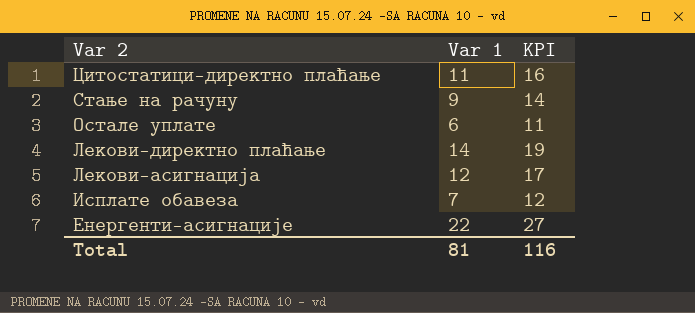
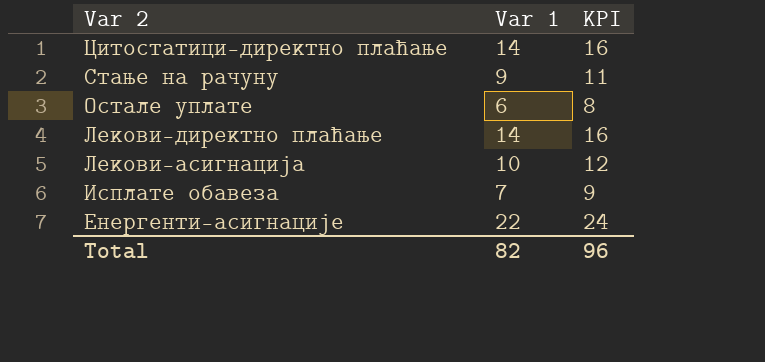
column KPI | formula: [Var 1] + 5 -> [Var 1] + 2
Цитостатици-директно плаћање | Var 1: 11 -> 14
Лекови-асигнација | Var 1: 12 -> 10
Total | Var 1: 81 -> 82
Total | KPI: 116 -> 96

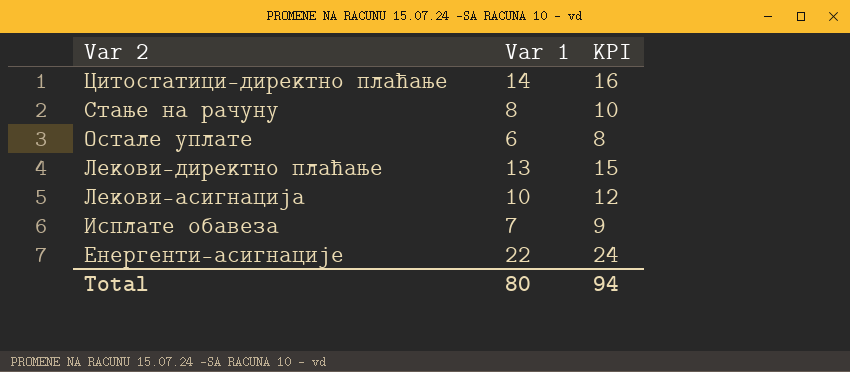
Стање на рачуну | Var 1: 9 -> 8
Стање на рачуну | KPI: 11 -> 10
Лекови-директно плаћање | Var 1: 14 -> 13
Лекови-директно плаћање | KPI: 16 -> 15
Total | Var 1: 82 -> 80
Total | KPI: 96 -> 94

